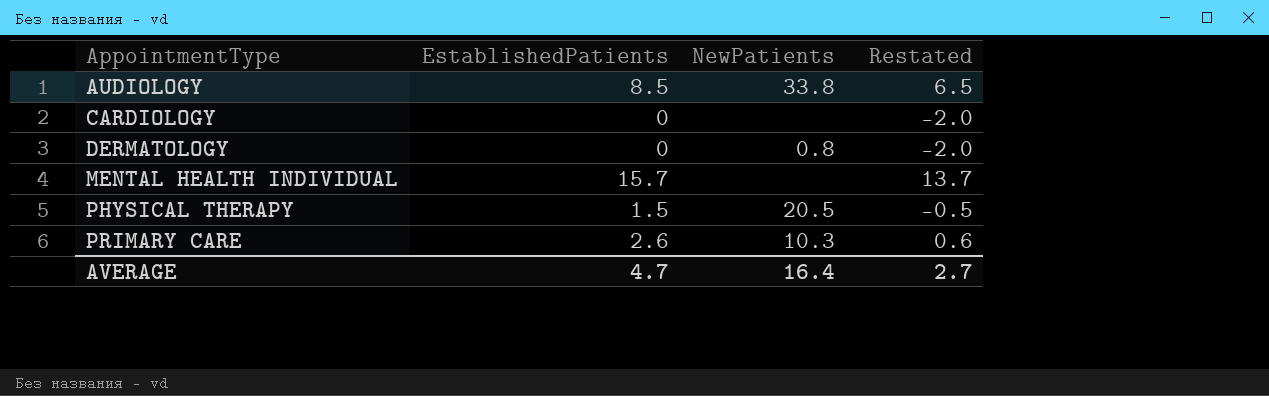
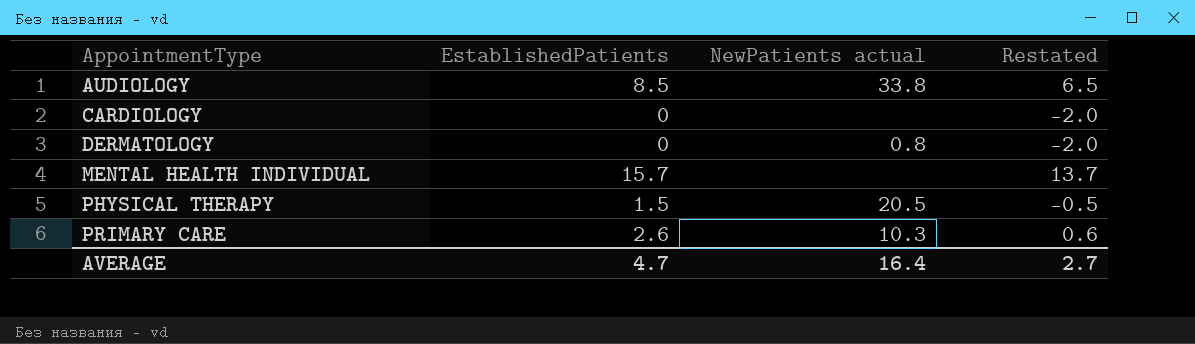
column name: NewPatients -> NewPatients actual

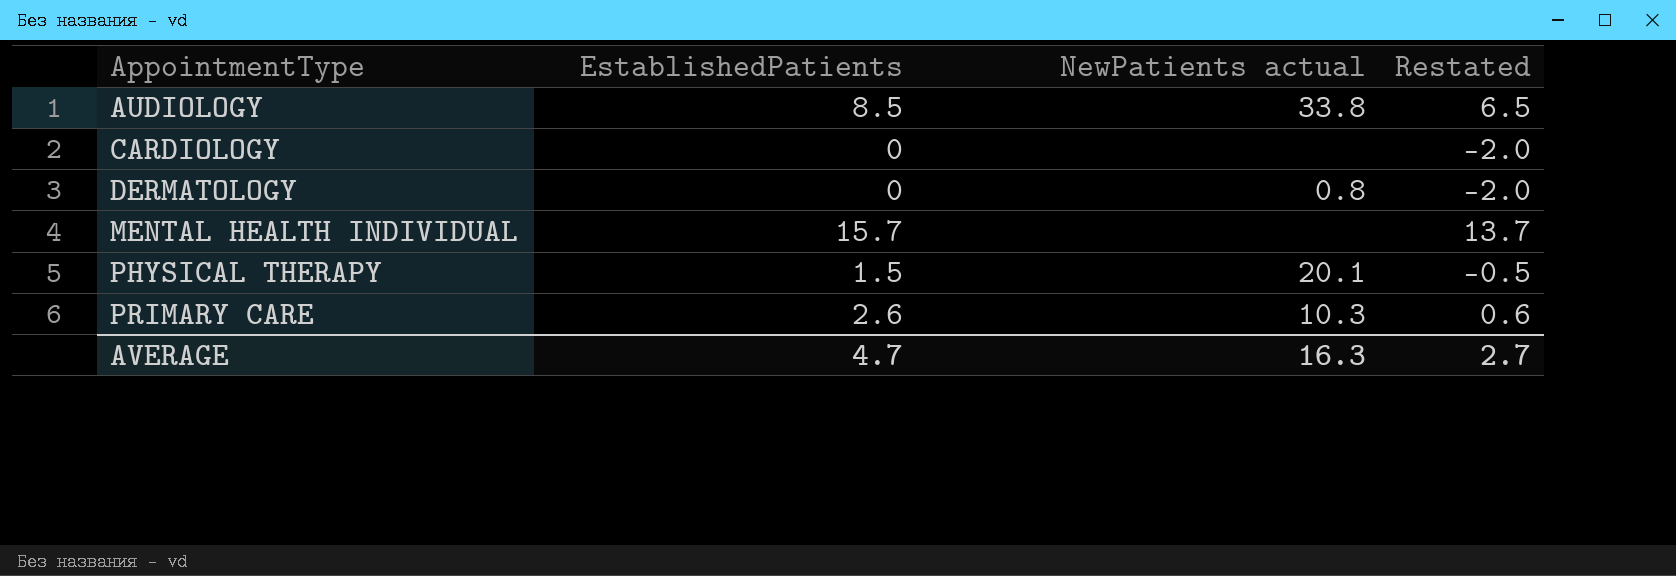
PHYSICAL THERAPY | NewPatients actual: 20.5 -> 20.1
AVERAGE | NewPatients actual: 16.4 -> 16.3

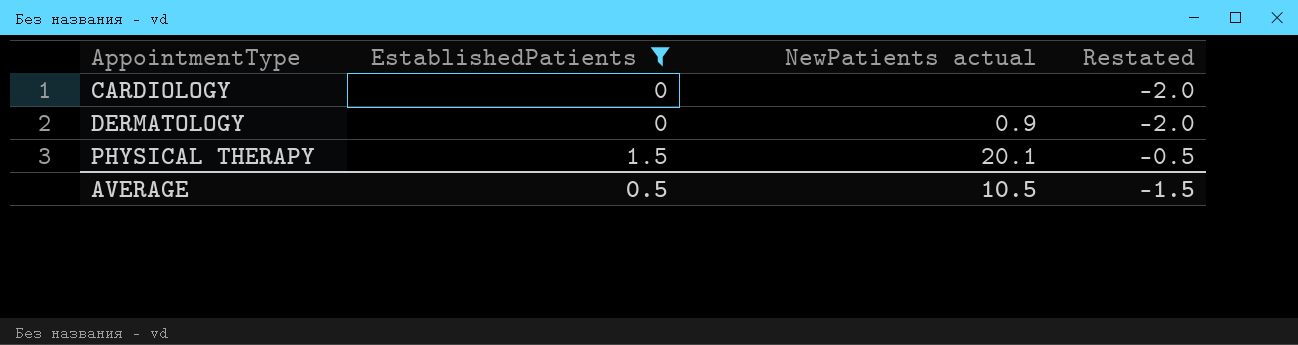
filter: none -> EstablishedPatients <= 1.5
DERMATOLOGY | NewPatients actual: 0.8 -> 0.9
AVERAGE | EstablishedPatients: 4.7 -> 0.5
AVERAGE | NewPatients actual: 16.3 -> 10.5
AVERAGE | Restated: 2.7 -> -1.5

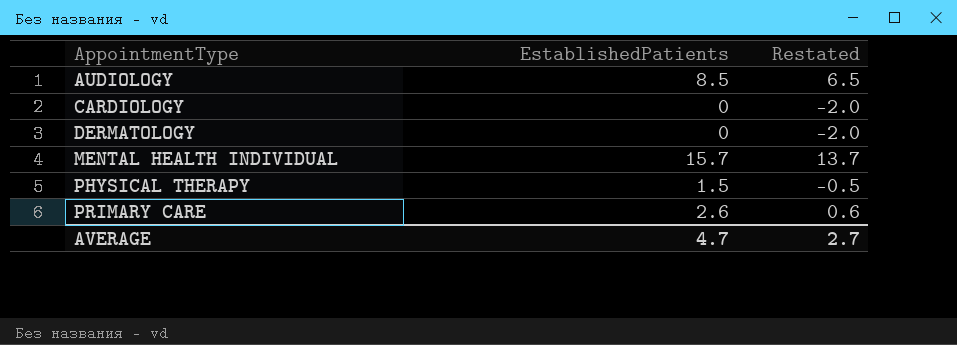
filter: EstablishedPatients <= 1.5 -> none
column NewPatients actual | position: 3 -> none
AVERAGE | EstablishedPatients: 0.5 -> 4.7
AVERAGE | Restated: -1.5 -> 2.7

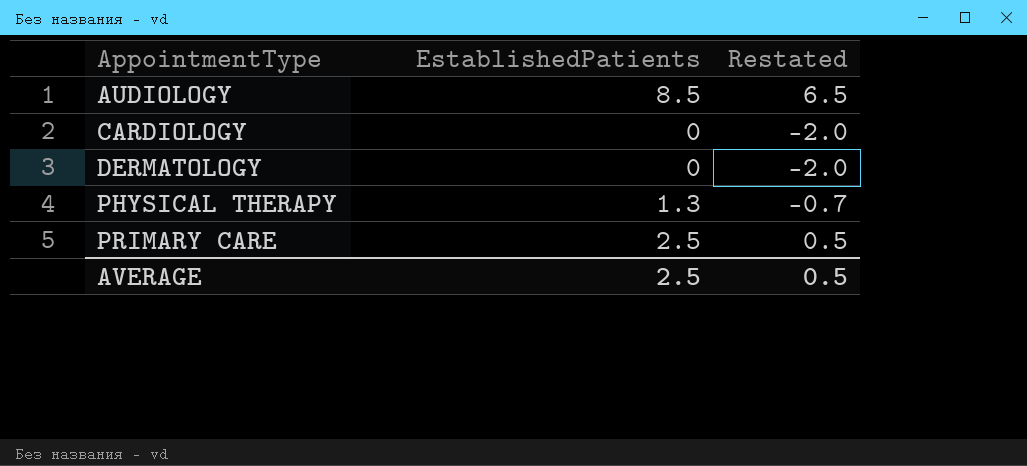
row MENTAL HEALTH INDIVIDUAL: 15.7 | 13.7 -> none
PHYSICAL THERAPY | EstablishedPatients: 1.5 -> 1.3
PHYSICAL THERAPY | Restated: -0.5 -> -0.7
PRIMARY CARE | EstablishedPatients: 2.6 -> 2.5
PRIMARY CARE | Restated: 0.6 -> 0.5
AVERAGE | EstablishedPatients: 4.7 -> 2.5
AVERAGE | Restated: 2.7 -> 0.5

